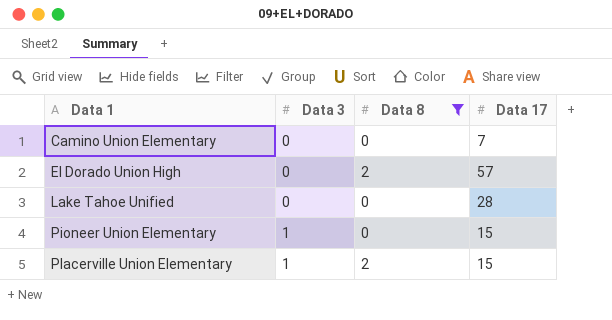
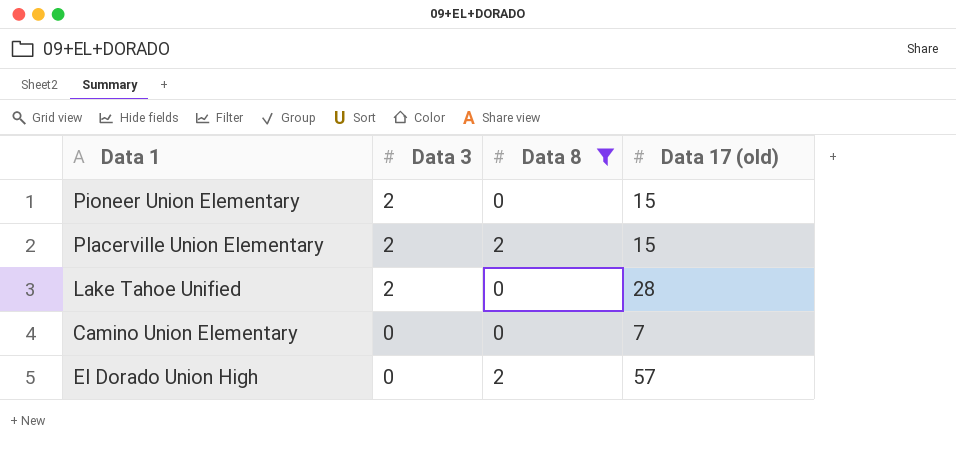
row order: Data 1 ascending -> Data 3 descending
column name: Data 17 -> Data 17 (old)
Pioneer Union Elementary | Data 3: 1 -> 2
Placerville Union Elementary | Data 3: 1 -> 2
Lake Tahoe Unified | Data 3: 0 -> 2

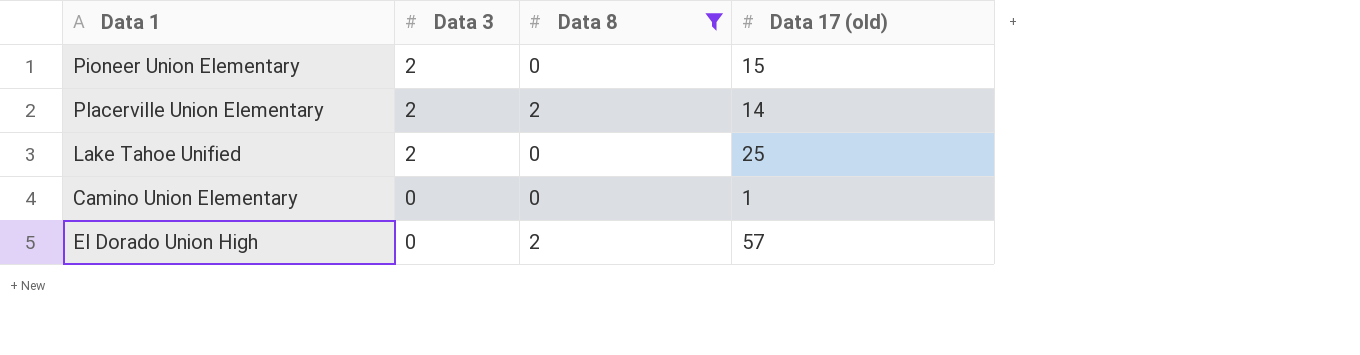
Placerville Union Elementary | Data 17 (old): 15 -> 14
Lake Tahoe Unified | Data 17 (old): 28 -> 25
Camino Union Elementary | Data 17 (old): 7 -> 1

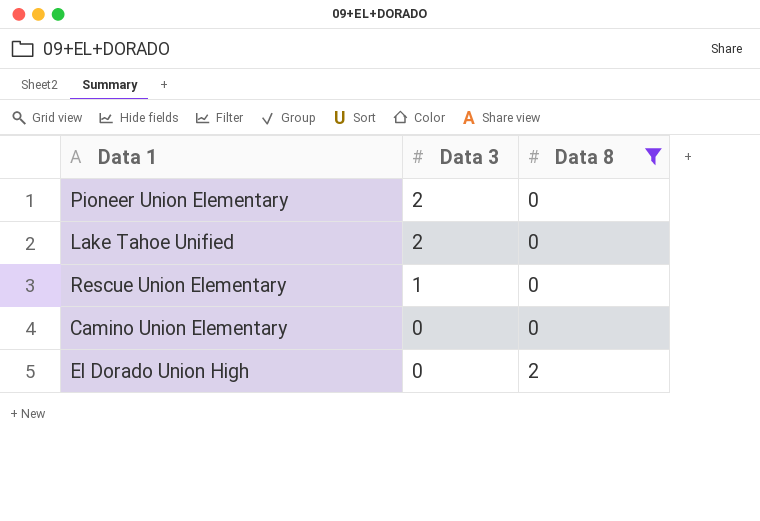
column Data 17 (old) | position: 4 -> none
row Placerville Union Elementary: 2 | 2 | 14 -> none
row Rescue Union Elementary: none -> 1 | 0

